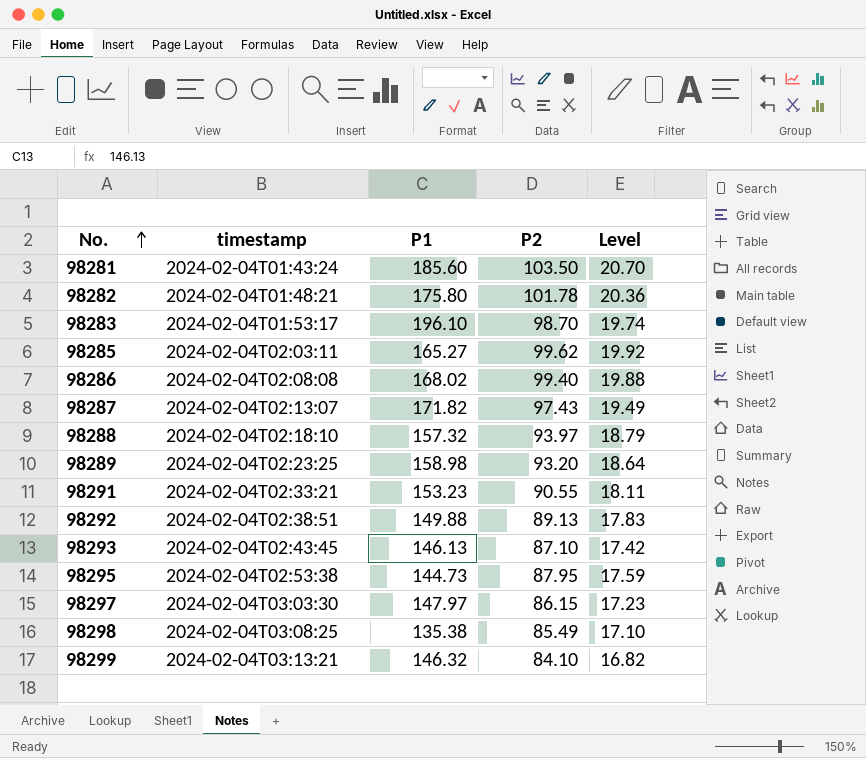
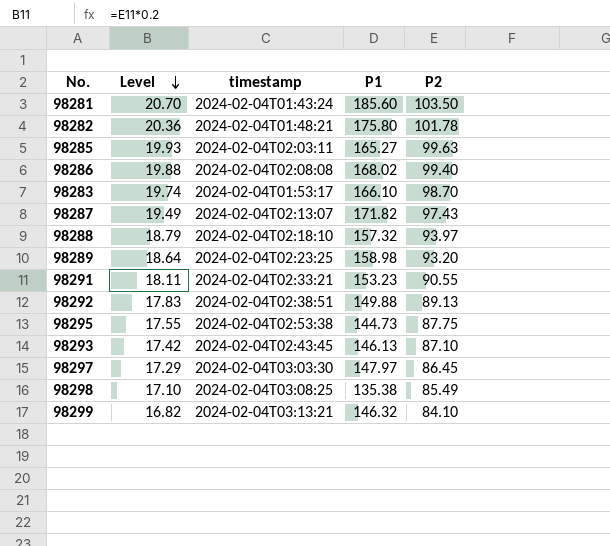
row order: No. ascending -> Level descending
column Level | position: 5 -> 2
98285 | Level: 19.92 -> 19.93
98285 | P2: 99.62 -> 99.63
98283 | P1: 196.10 -> 166.10
98295 | Level: 17.59 -> 17.55
98295 | P2: 87.95 -> 87.75
98297 | Level: 17.23 -> 17.29
98297 | P2: 86.15 -> 86.45

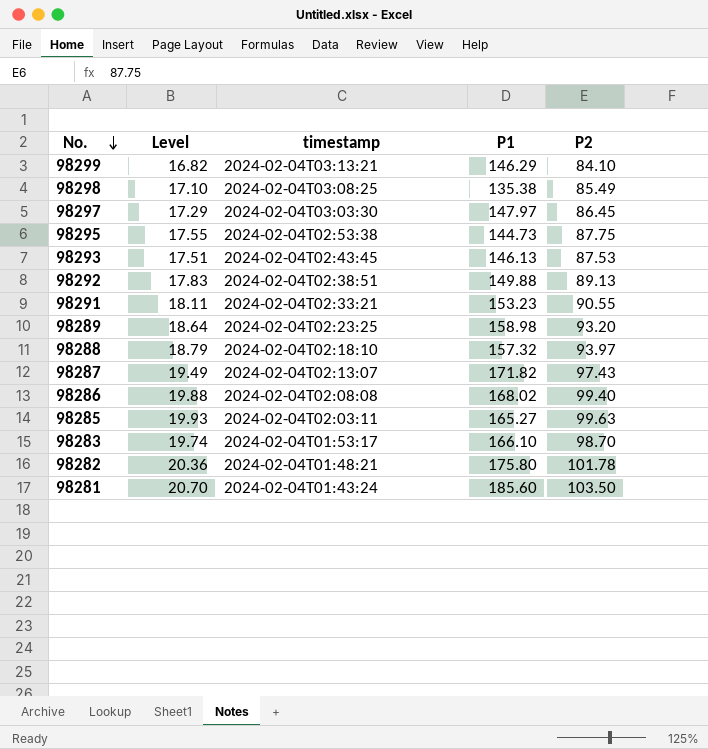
row order: Level descending -> No. descending
98299 | P1: 146.32 -> 146.29
98293 | Level: 17.42 -> 17.51
98293 | P2: 87.10 -> 87.53

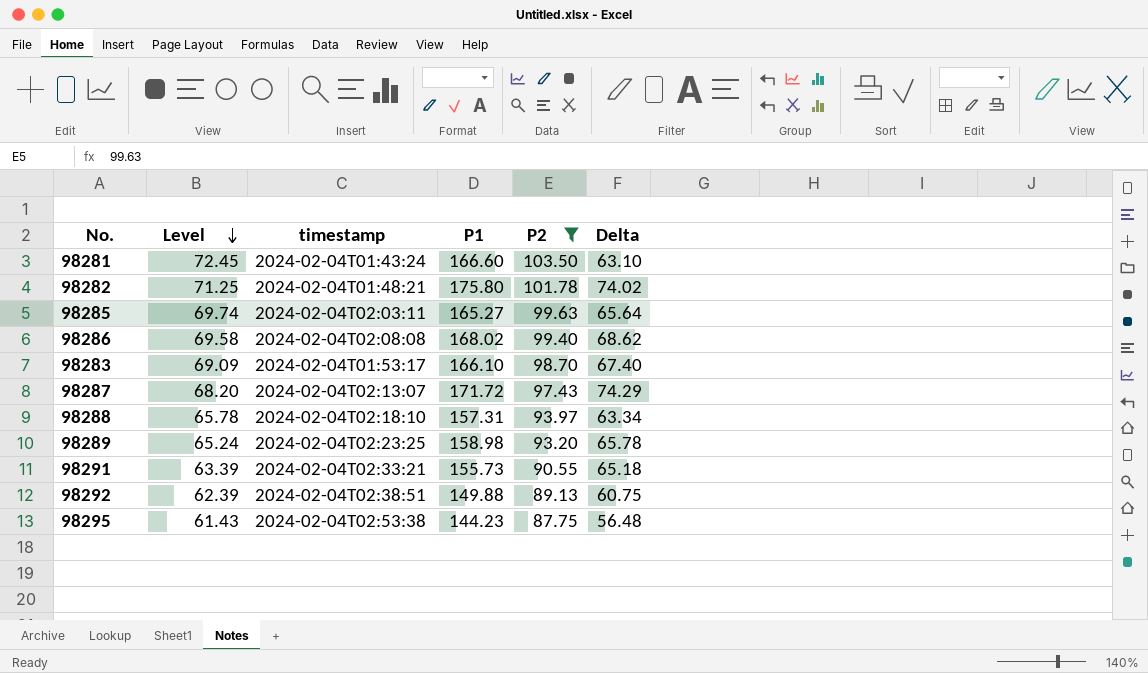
filter: none -> P2 >= 87.75
row order: No. descending -> Level descending
column Level | formula: [P2] * 0.2 -> [P2] * 0.7
column Delta | formula: none -> [P1] - [P2]
98281 | P1: 185.60 -> 166.60
98287 | P1: 171.82 -> 171.72
98288 | P1: 157.32 -> 157.31
98291 | P1: 153.23 -> 155.73
98295 | P1: 144.73 -> 144.23

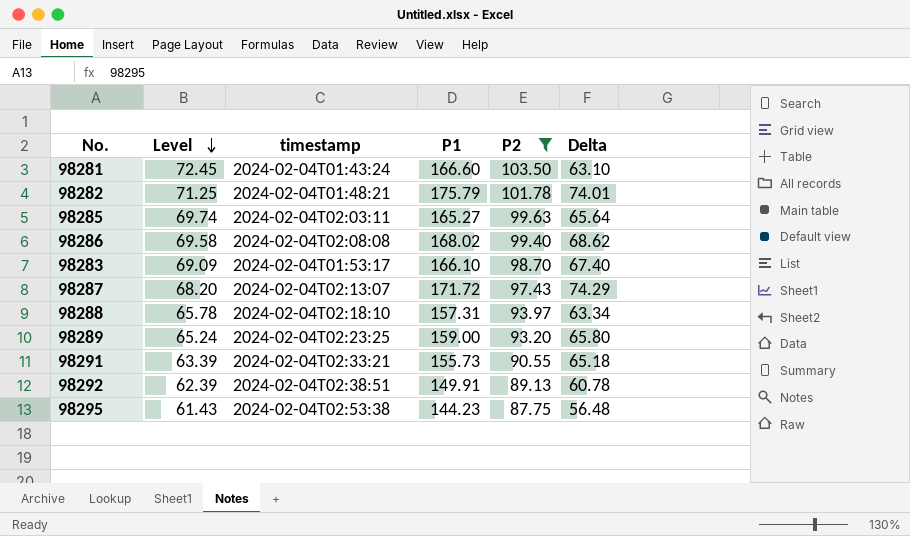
98282 | P1: 175.80 -> 175.79
98282 | Delta: 74.02 -> 74.01
98289 | P1: 158.98 -> 159.00
98289 | Delta: 65.78 -> 65.80
98292 | P1: 149.88 -> 149.91
98292 | Delta: 60.75 -> 60.78

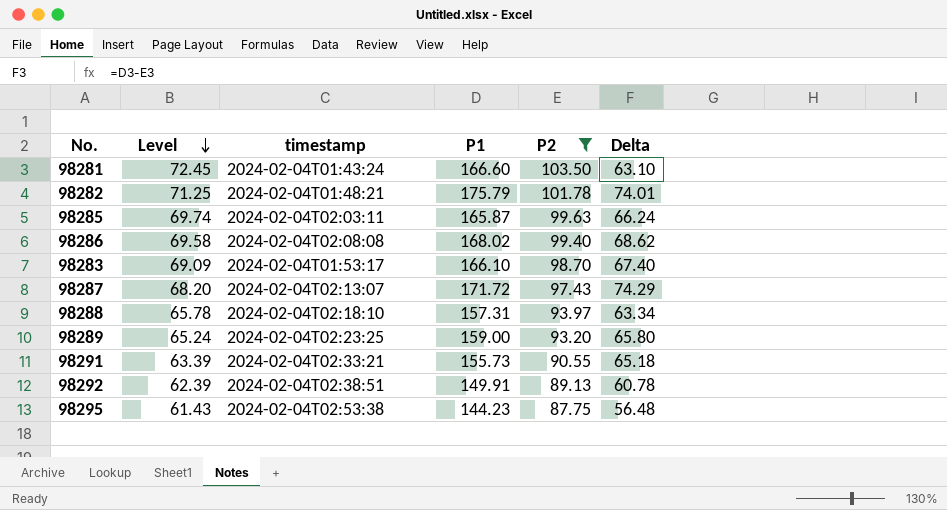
98285 | P1: 165.27 -> 165.87
98285 | Delta: 65.64 -> 66.24

